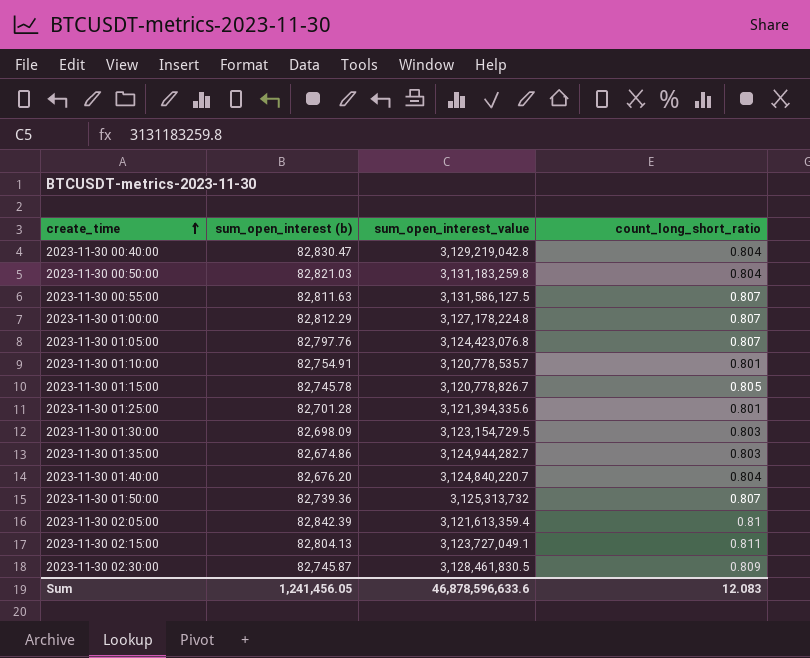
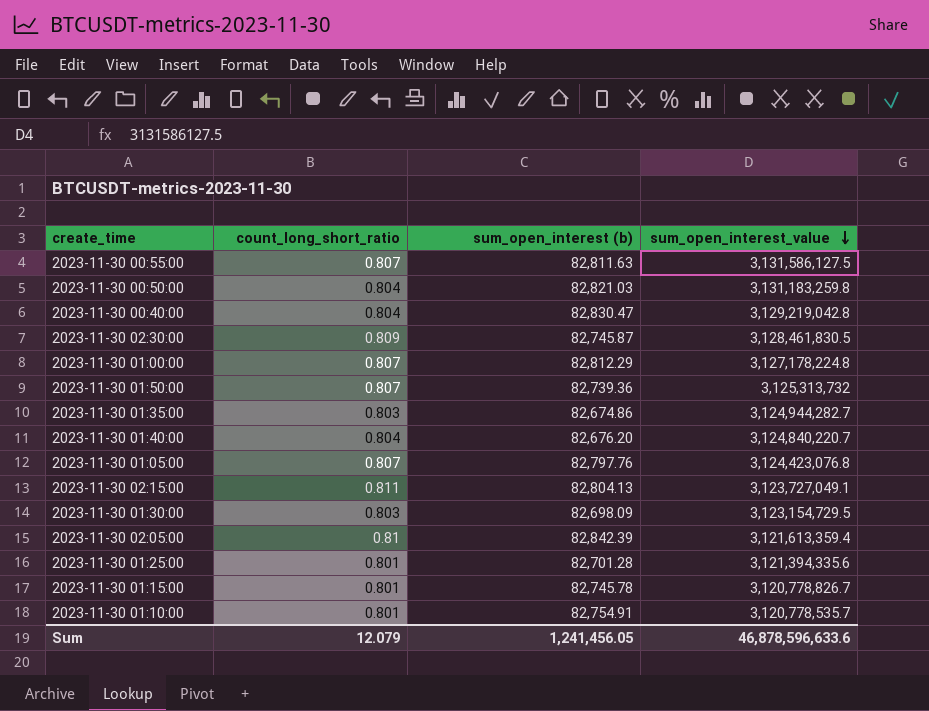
row order: create_time ascending -> sum_open_interest_value descending
column count_long_short_ratio | position: 4 -> 2
2023-11-30 01:15:00 | count_long_short_ratio: 0.805 -> 0.801
Sum | count_long_short_ratio: 12.083 -> 12.079

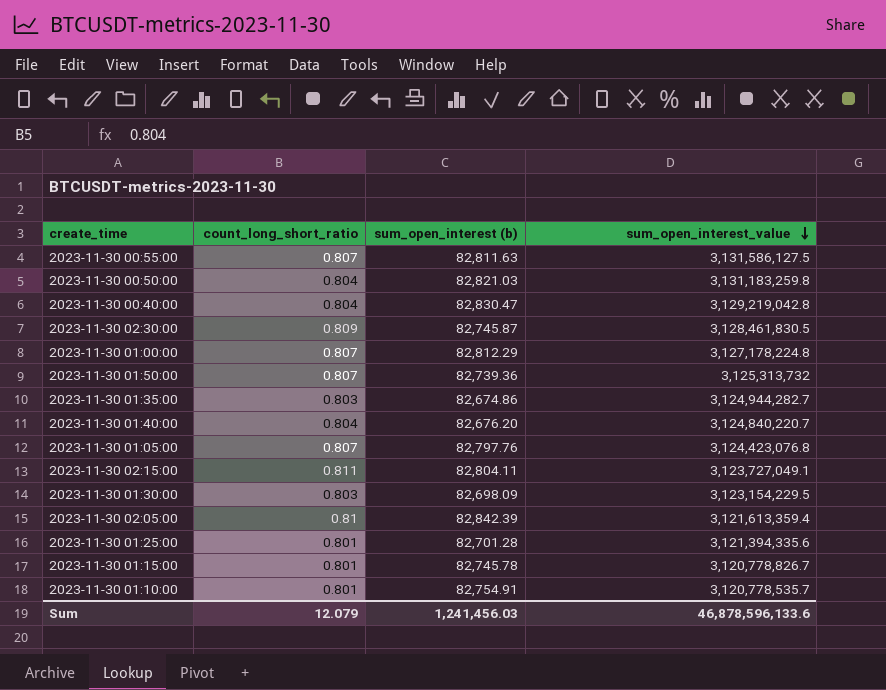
2023-11-30 02:15:00 | sum_open_interest (b): 82,804.13 -> 82,804.11
2023-11-30 01:30:00 | sum_open_interest_value: 3,123,154,729.5 -> 3,123,154,229.5
Sum | sum_open_interest (b): 1,241,456.05 -> 1,241,456.03
Sum | sum_open_interest_value: 46,878,596,633.6 -> 46,878,596,133.6

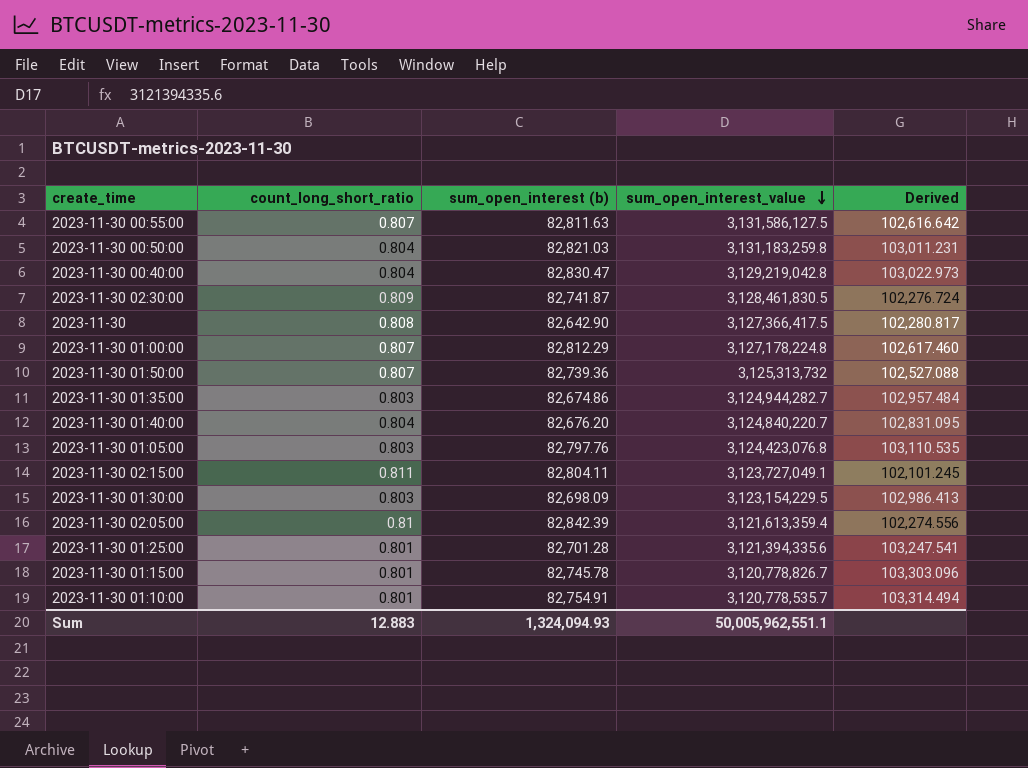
column Derived | formula: none -> [sum_open_interest (b)] / [count_long_short_ratio]
2023-11-30 02:30:00 | sum_open_interest (b): 82,745.87 -> 82,741.87
row 2023-11-30: none -> 0.808 | 82,642.90 | 3,127,366,417.5 | 102,280.817
2023-11-30 01:05:00 | count_long_short_ratio: 0.807 -> 0.803
Sum | count_long_short_ratio: 12.079 -> 12.883
Sum | sum_open_interest (b): 1,241,456.03 -> 1,324,094.93
Sum | sum_open_interest_value: 46,878,596,133.6 -> 50,005,962,551.1

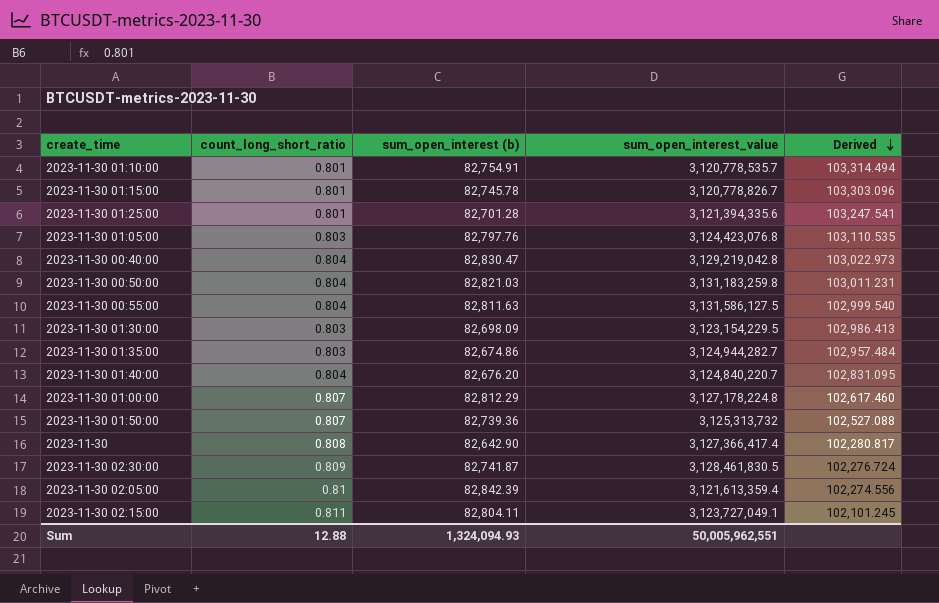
row order: sum_open_interest_value descending -> Derived descending
2023-11-30 00:55:00 | count_long_short_ratio: 0.807 -> 0.804
2023-11-30 00:55:00 | Derived: 102,616.642 -> 102,999.540
2023-11-30 | sum_open_interest_value: 3,127,366,417.5 -> 3,127,366,417.4
Sum | count_long_short_ratio: 12.883 -> 12.88
Sum | sum_open_interest_value: 50,005,962,551.1 -> 50,005,962,551

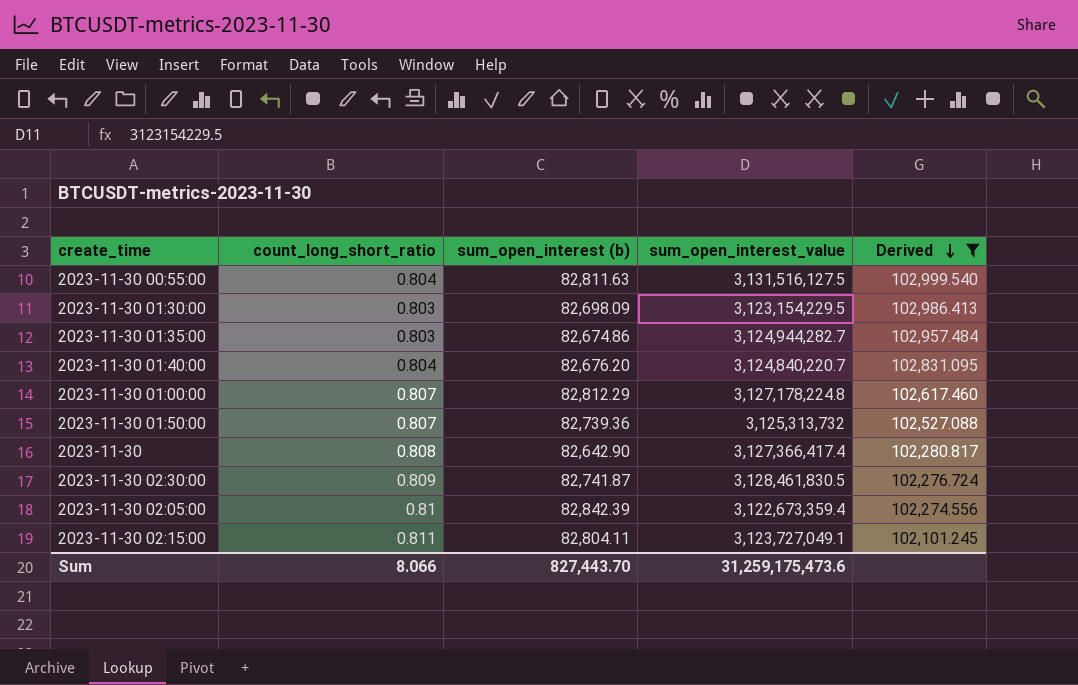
filter: none -> Derived <= 102,999.540
2023-11-30 00:55:00 | sum_open_interest_value: 3,131,586,127.5 -> 3,131,516,127.5
2023-11-30 02:05:00 | sum_open_interest_value: 3,121,613,359.4 -> 3,122,673,359.4
Sum | count_long_short_ratio: 12.88 -> 8.066
Sum | sum_open_interest (b): 1,324,094.93 -> 827,443.70
Sum | sum_open_interest_value: 50,005,962,551 -> 31,259,175,473.6

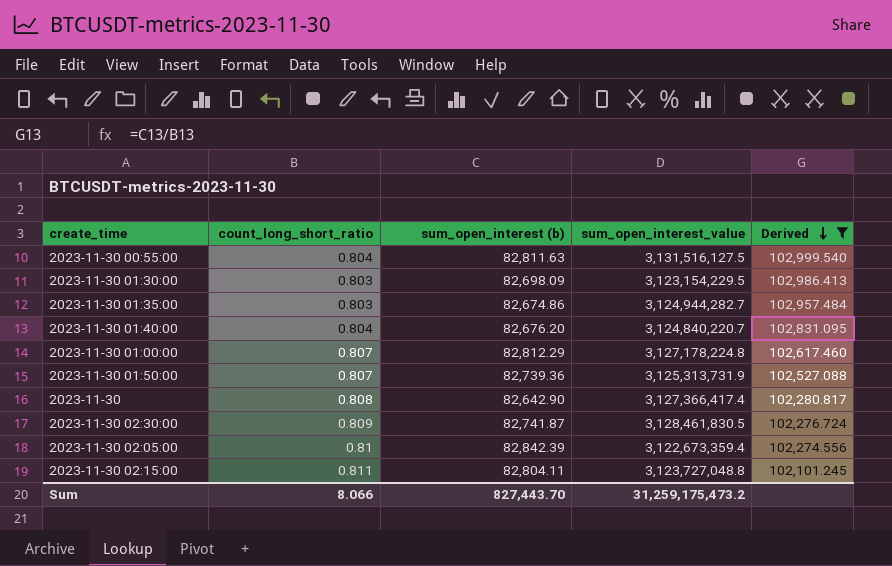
2023-11-30 01:50:00 | sum_open_interest_value: 3,125,313,732 -> 3,125,313,731.9
2023-11-30 02:15:00 | sum_open_interest_value: 3,123,727,049.1 -> 3,123,727,048.8
Sum | sum_open_interest_value: 31,259,175,473.6 -> 31,259,175,473.2

